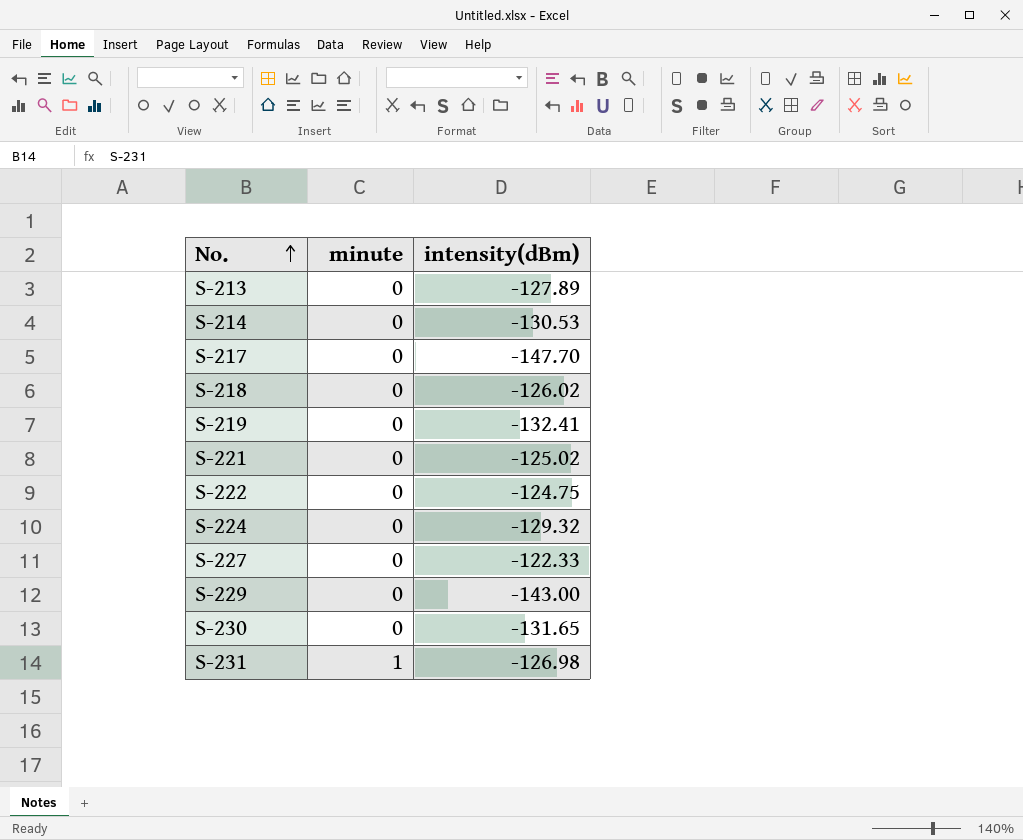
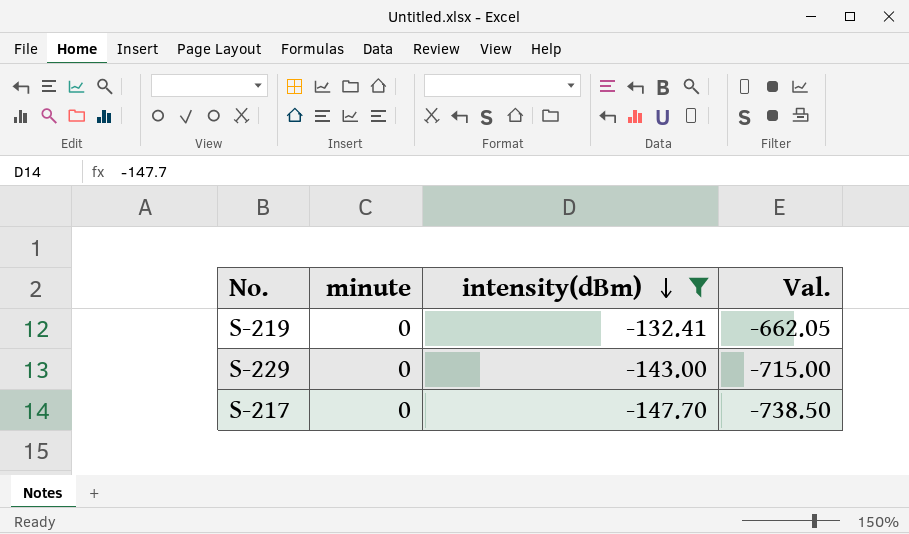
filter: none -> intensity(dBm) <= -132.41
row order: No. ascending -> intensity(dBm) descending
column Val. | formula: none -> [intensity(dBm)] * 5

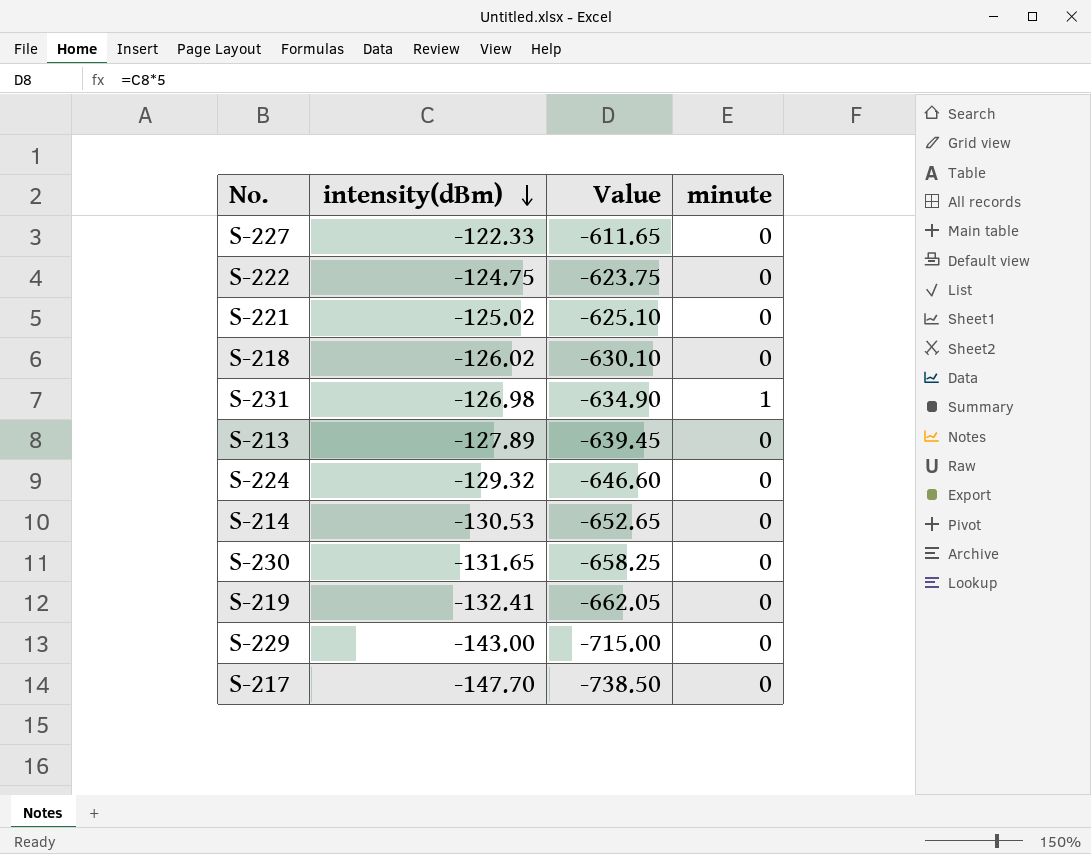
filter: intensity(dBm) <= -132.41 -> none
column name: Val. -> Value
column minute | position: 2 -> 4

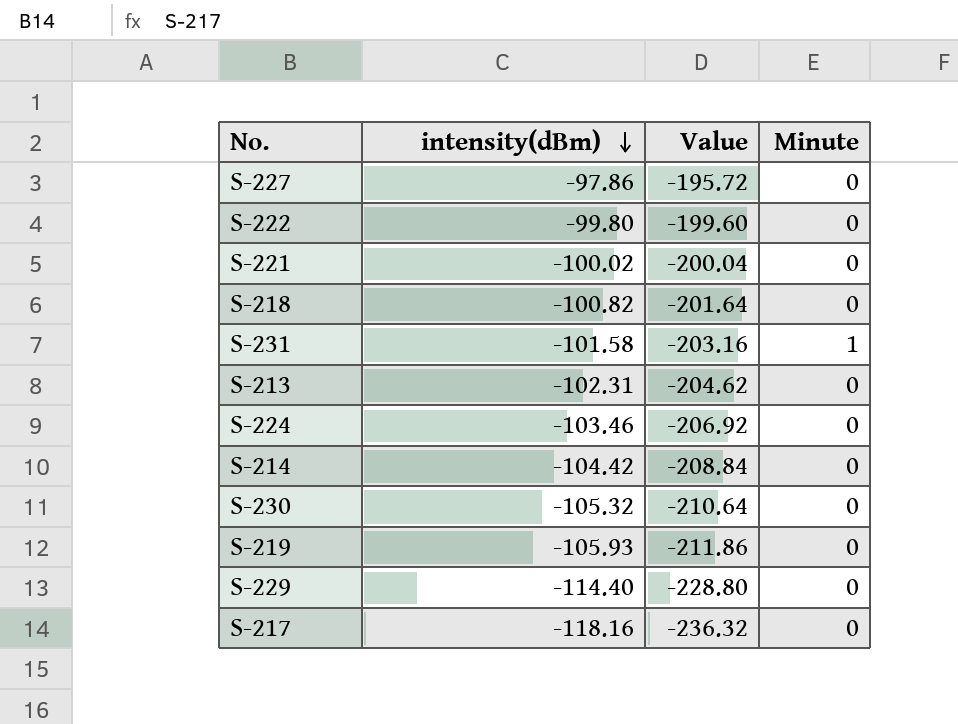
column Value | formula: [intensity(dBm)] * 5 -> [intensity(dBm)] * 2
column name: minute -> Minute
S-227 | intensity(dBm): -122.33 -> -97.86
S-222 | intensity(dBm): -124.75 -> -99.80
S-221 | intensity(dBm): -125.02 -> -100.02
S-218 | intensity(dBm): -126.02 -> -100.82
S-231 | intensity(dBm): -126.98 -> -101.58
S-213 | intensity(dBm): -127.89 -> -102.31
S-224 | intensity(dBm): -129.32 -> -103.46
S-214 | intensity(dBm): -130.53 -> -104.42
S-230 | intensity(dBm): -131.65 -> -105.32
S-219 | intensity(dBm): -132.41 -> -105.93
S-229 | intensity(dBm): -143.00 -> -114.40
S-217 | intensity(dBm): -147.70 -> -118.16

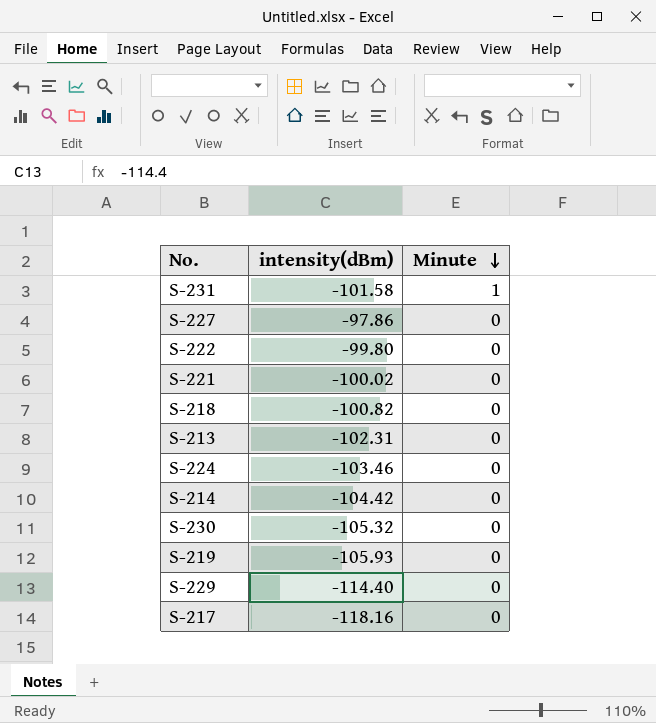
row order: intensity(dBm) descending -> Minute descending
column Value | formula: [intensity(dBm)] * 2 -> none

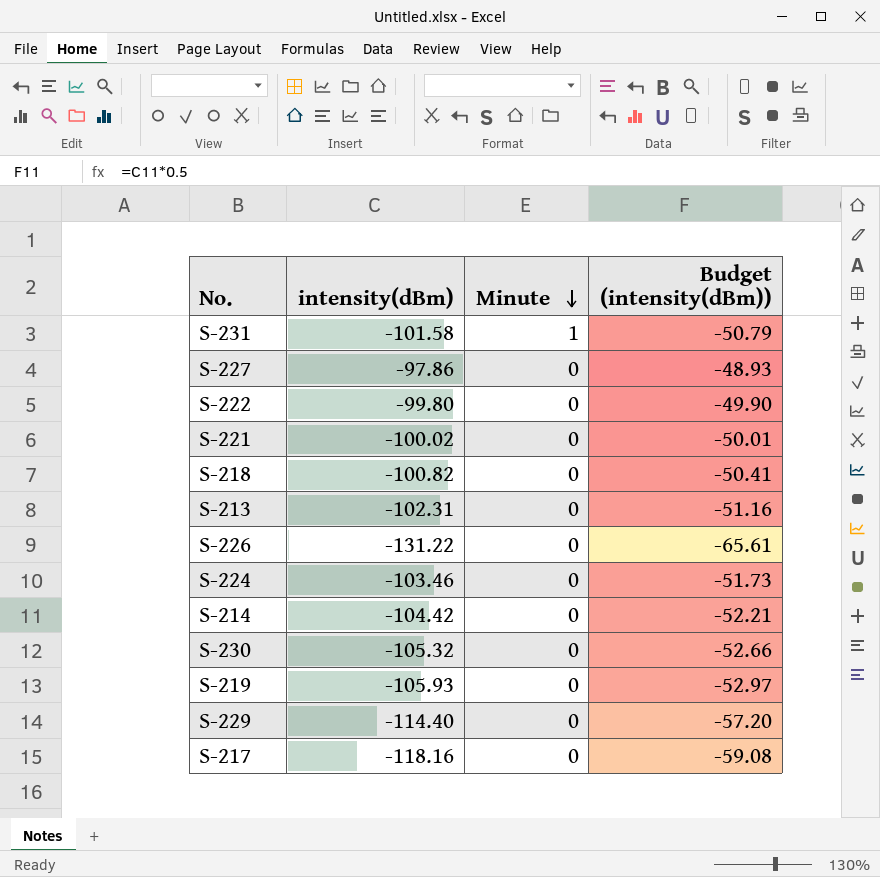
column Budget (intensity(dBm)) | formula: none -> [intensity(dBm)] * 0.5
row S-226: none -> -131.22 | 0 | -65.61

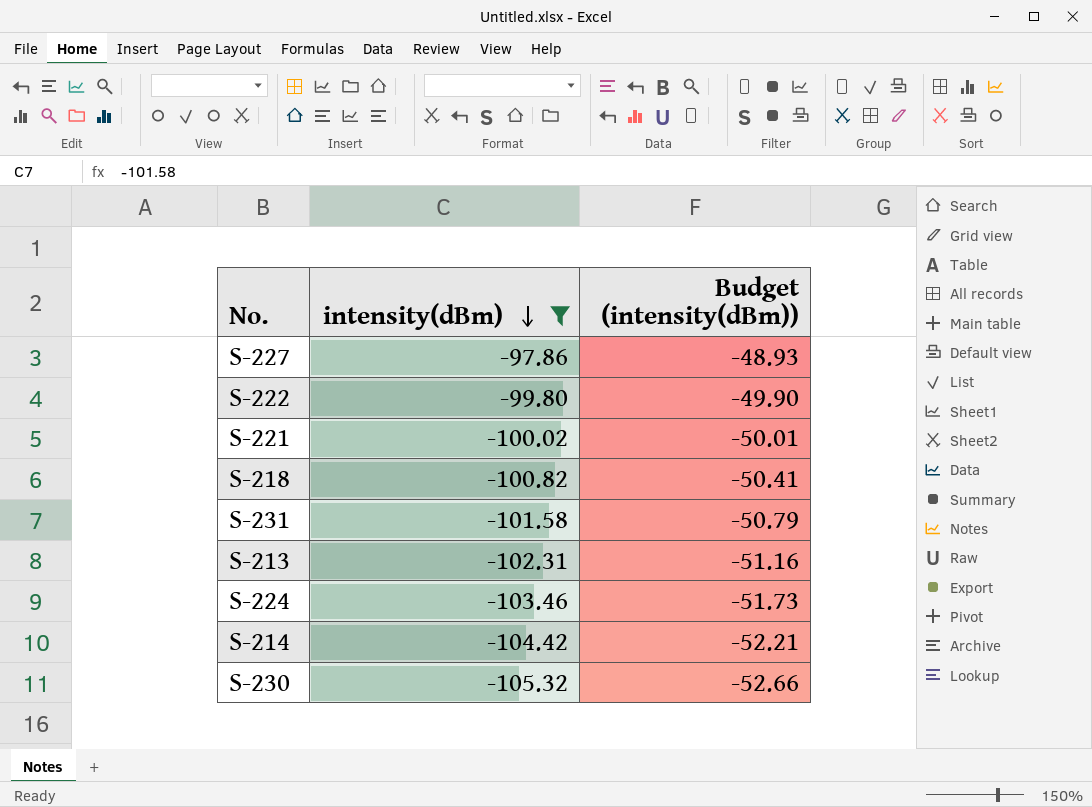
filter: none -> intensity(dBm) >= -105.32
row order: Minute descending -> intensity(dBm) descending
column Minute | position: 3 -> none

